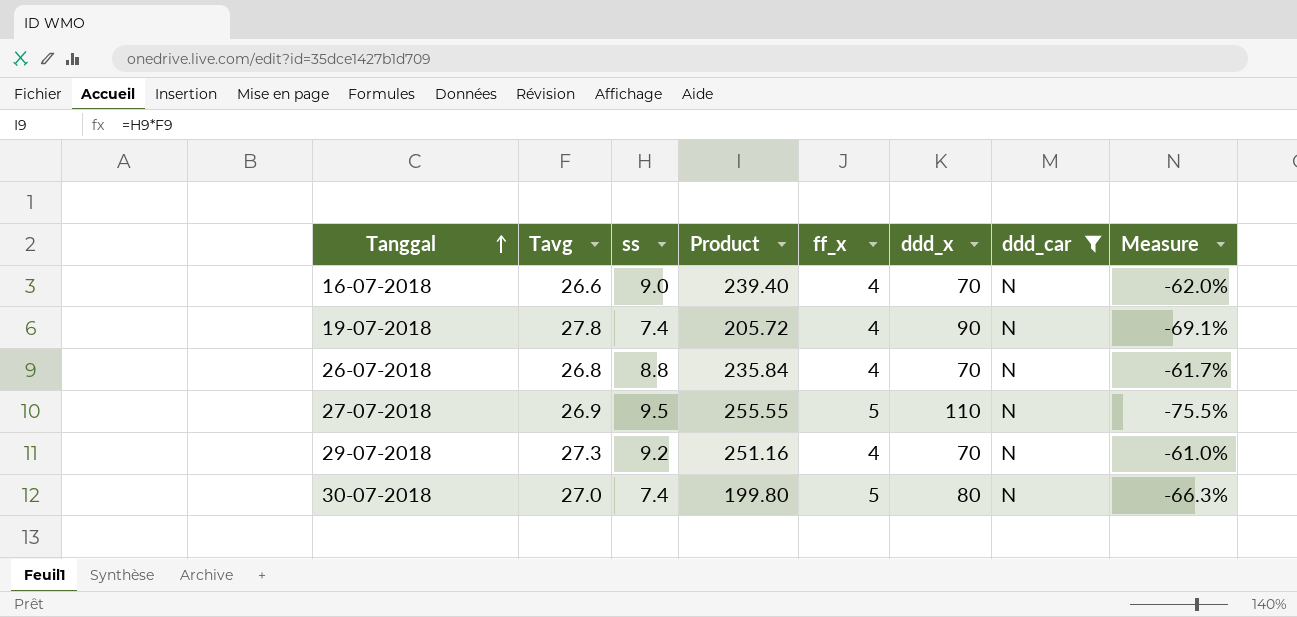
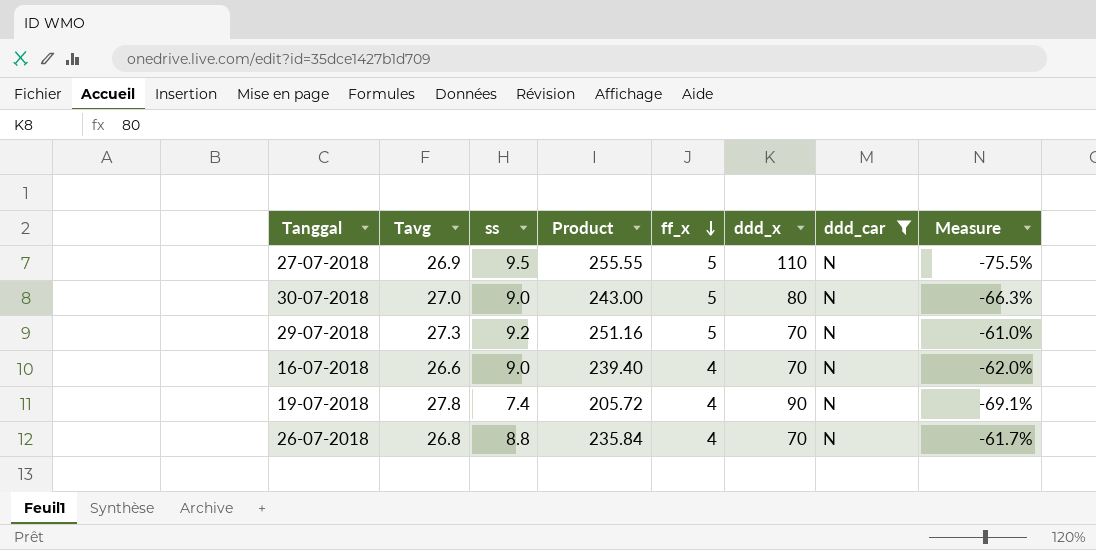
row order: Tanggal ascending -> ff_x descending
30-07-2018 | ss: 7.4 -> 9.0
30-07-2018 | Product: 199.80 -> 243.00
29-07-2018 | ff_x: 4 -> 5

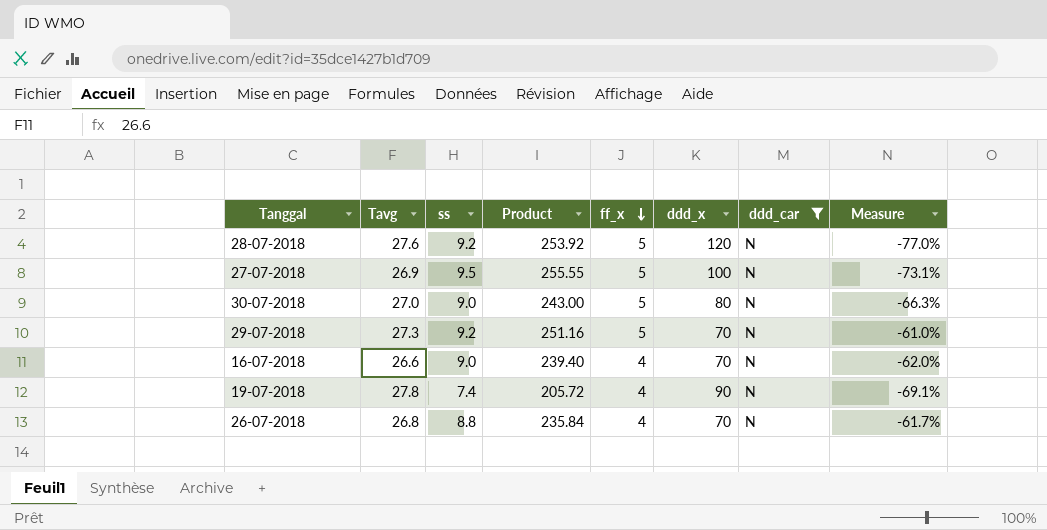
row 28-07-2018: none -> 27.6 | 9.2 | 253.92 | 5 | 120 | N | -77.0%
27-07-2018 | ddd_x: 110 -> 100
27-07-2018 | Measure: -75.5% -> -73.1%

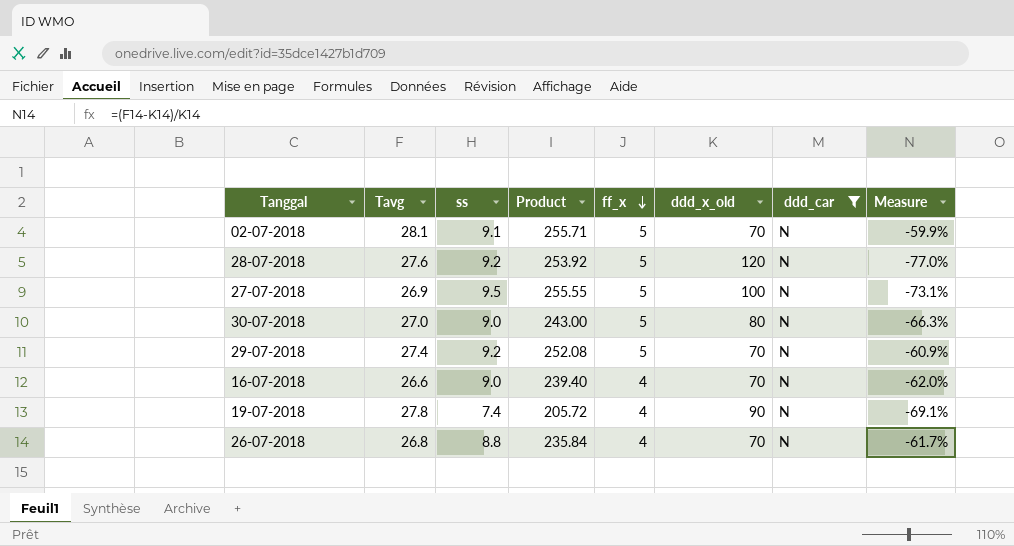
column name: ddd_x -> ddd_x_old
row 02-07-2018: none -> 28.1 | 9.1 | 255.71 | 5 | 70 | N | -59.9%
29-07-2018 | Tavg: 27.3 -> 27.4
29-07-2018 | Product: 251.16 -> 252.08
29-07-2018 | Measure: -61.0% -> -60.9%

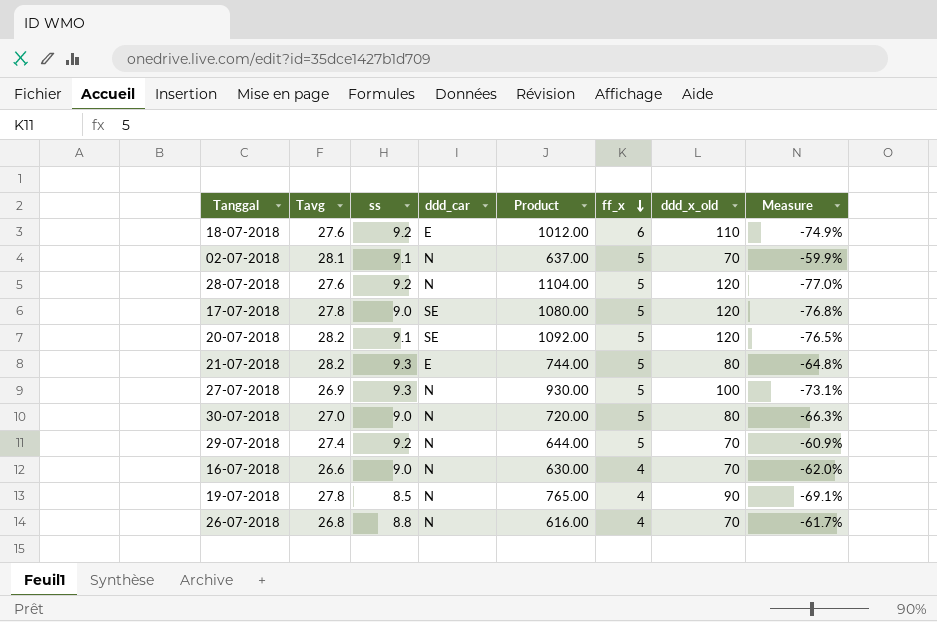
filter: ddd_car = N -> none
column ddd_car | position: 7 -> 4
column Product | formula: [Tavg] * [ss] -> [ss] * [ddd_x_old]
27-07-2018 | ss: 9.5 -> 9.3
19-07-2018 | ss: 7.4 -> 8.5

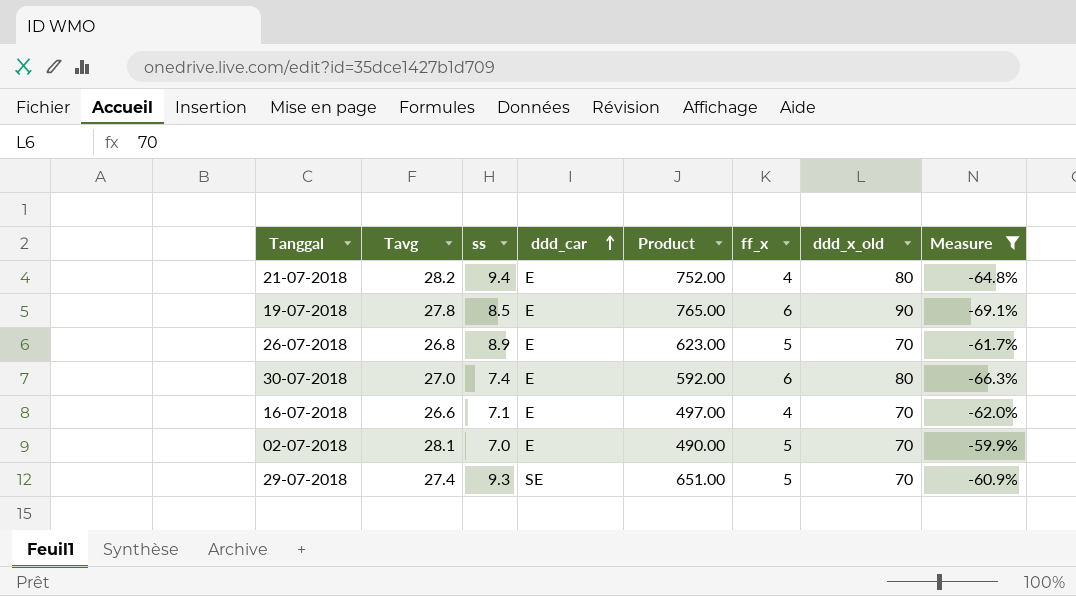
filter: none -> Measure >= -69.1%
row order: ff_x descending -> ddd_car ascending
21-07-2018 | ss: 9.3 -> 9.4
21-07-2018 | Product: 744.00 -> 752.00
21-07-2018 | ff_x: 5 -> 4
19-07-2018 | ddd_car: N -> E
19-07-2018 | ff_x: 4 -> 6
26-07-2018 | ss: 8.8 -> 8.9
26-07-2018 | ddd_car: N -> E
26-07-2018 | Product: 616.00 -> 623.00
26-07-2018 | ff_x: 4 -> 5
30-07-2018 | ss: 9.0 -> 7.4
30-07-2018 | ddd_car: N -> E
30-07-2018 | Product: 720.00 -> 592.00
30-07-2018 | ff_x: 5 -> 6
16-07-2018 | ss: 9.0 -> 7.1
16-07-2018 | ddd_car: N -> E
16-07-2018 | Product: 630.00 -> 497.00
02-07-2018 | ss: 9.1 -> 7.0
02-07-2018 | ddd_car: N -> E
02-07-2018 | Product: 637.00 -> 490.00
29-07-2018 | ss: 9.2 -> 9.3
29-07-2018 | ddd_car: N -> SE
29-07-2018 | Product: 644.00 -> 651.00

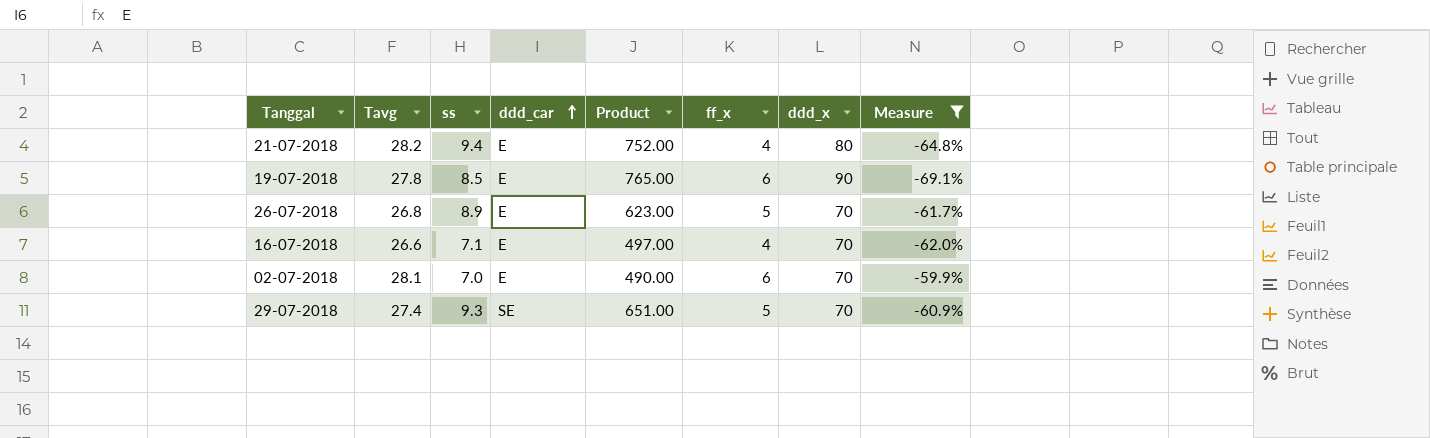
column name: ddd_x_old -> ddd_x
row 30-07-2018: 27.0 | 7.4 | E | 592.00 | 6 | 80 | -66.3% -> none
02-07-2018 | ff_x: 5 -> 6

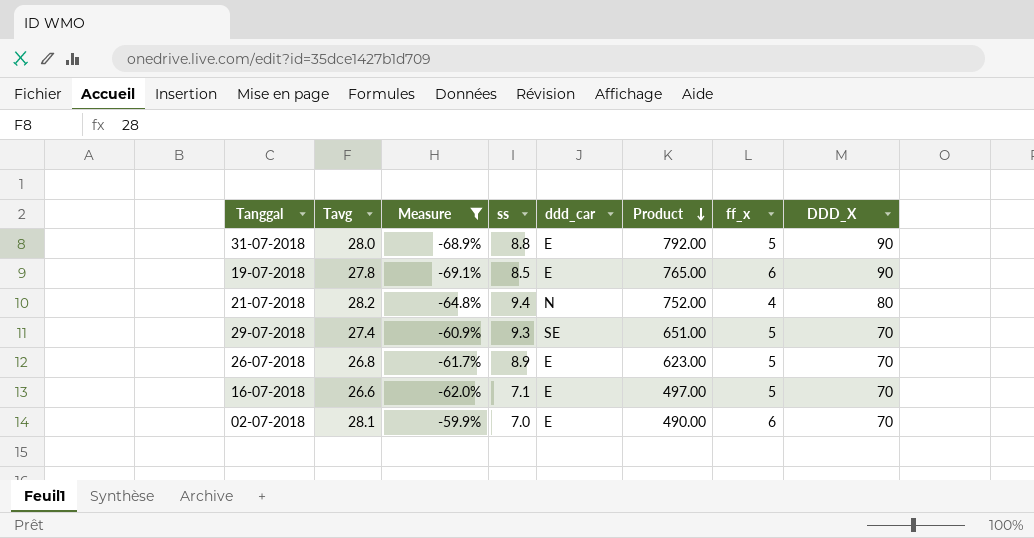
row order: ddd_car ascending -> Product descending
column Measure | position: 8 -> 3
column name: ddd_x -> DDD_X
row 31-07-2018: none -> 28.0 | -68.9% | 8.8 | E | 792.00 | 5 | 90
21-07-2018 | ddd_car: E -> N
16-07-2018 | ff_x: 4 -> 5

